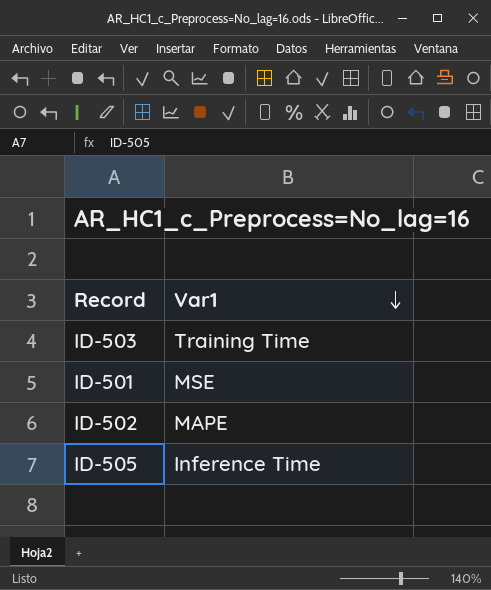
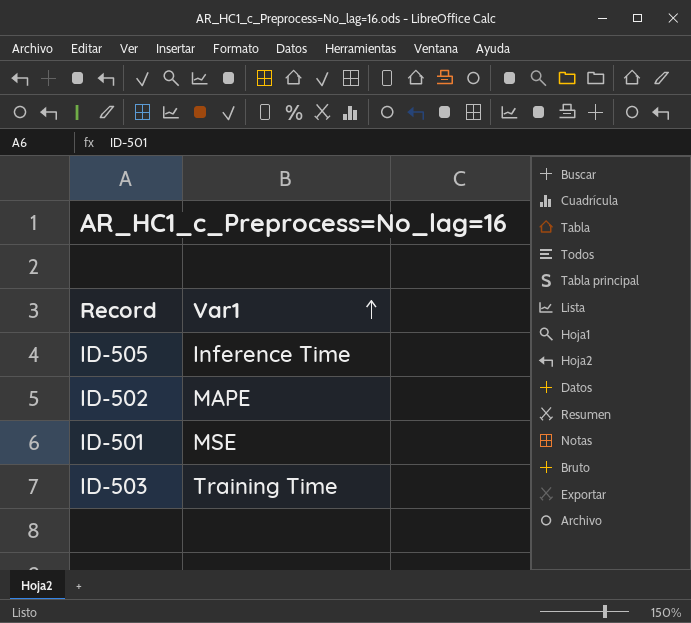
row order: Var1 descending -> Var1 ascending

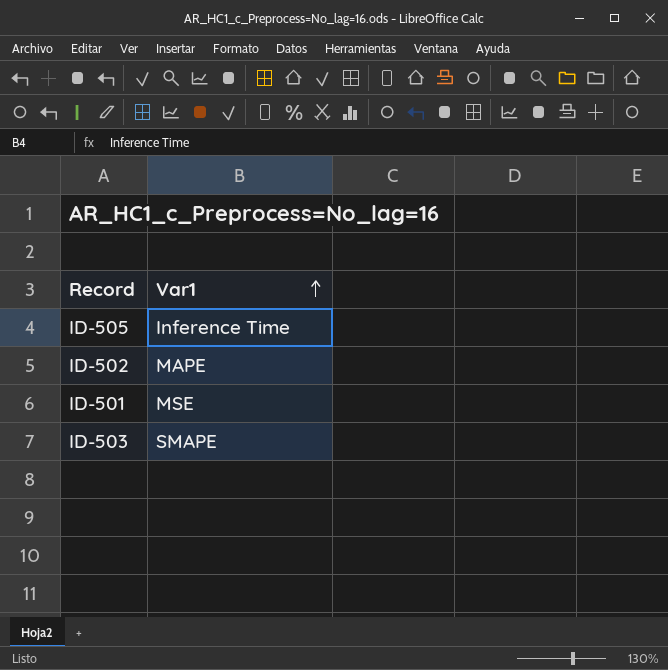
ID-503 | Var1: Training Time -> SMAPE

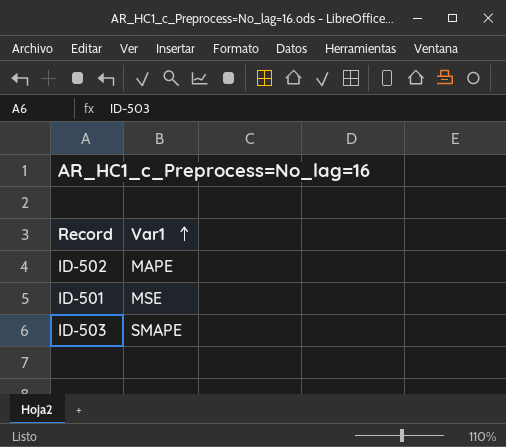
row ID-505: Inference Time -> none

